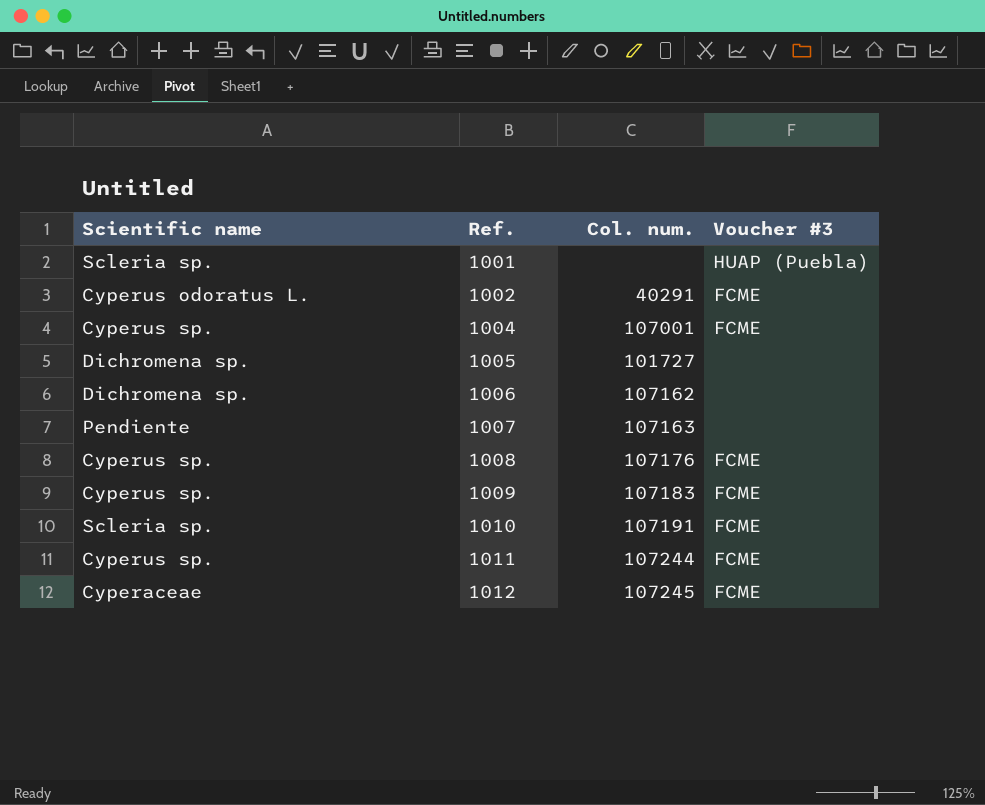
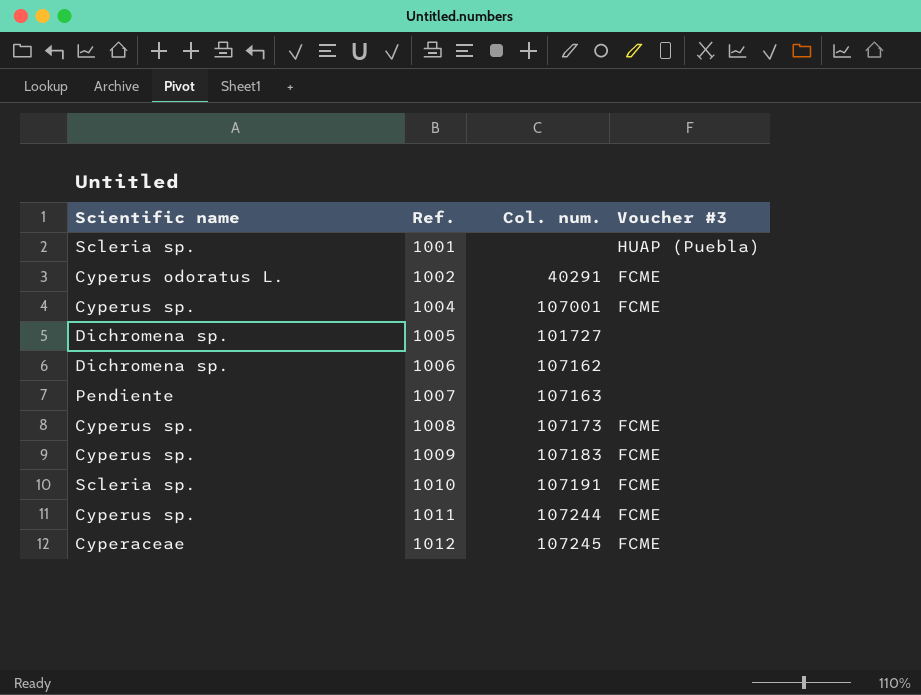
1008 | Col. num.: 107176 -> 107173

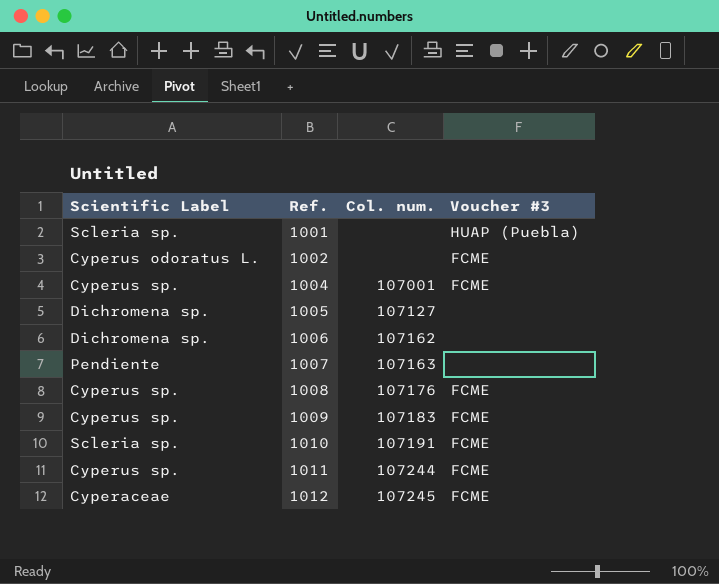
column name: Scientific name -> Scientific Label
1002 | Col. num.: 40291 -> none
1005 | Col. num.: 101727 -> 107127
1008 | Col. num.: 107173 -> 107176

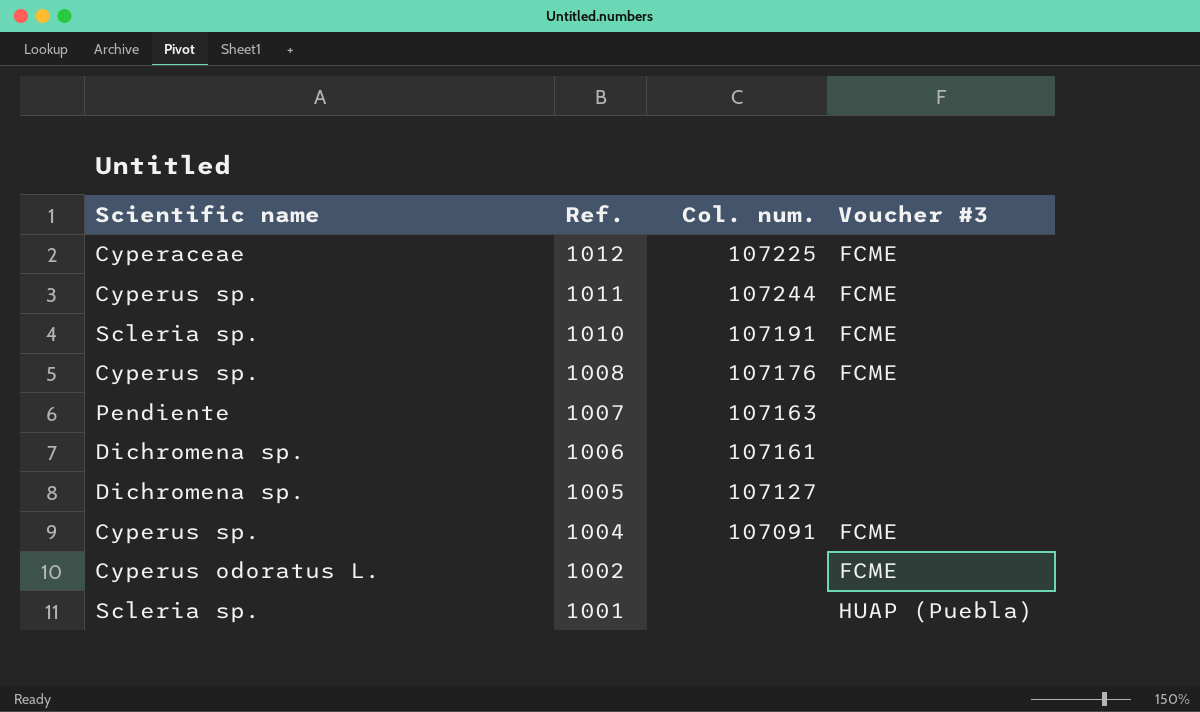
row order: Ref. ascending -> Ref. descending
column name: Scientific Label -> Scientific name
row 1009: Cyperus sp. | 107183 | FCME -> none
1012 | Col. num.: 107245 -> 107225
1006 | Col. num.: 107162 -> 107161
1004 | Col. num.: 107001 -> 107091

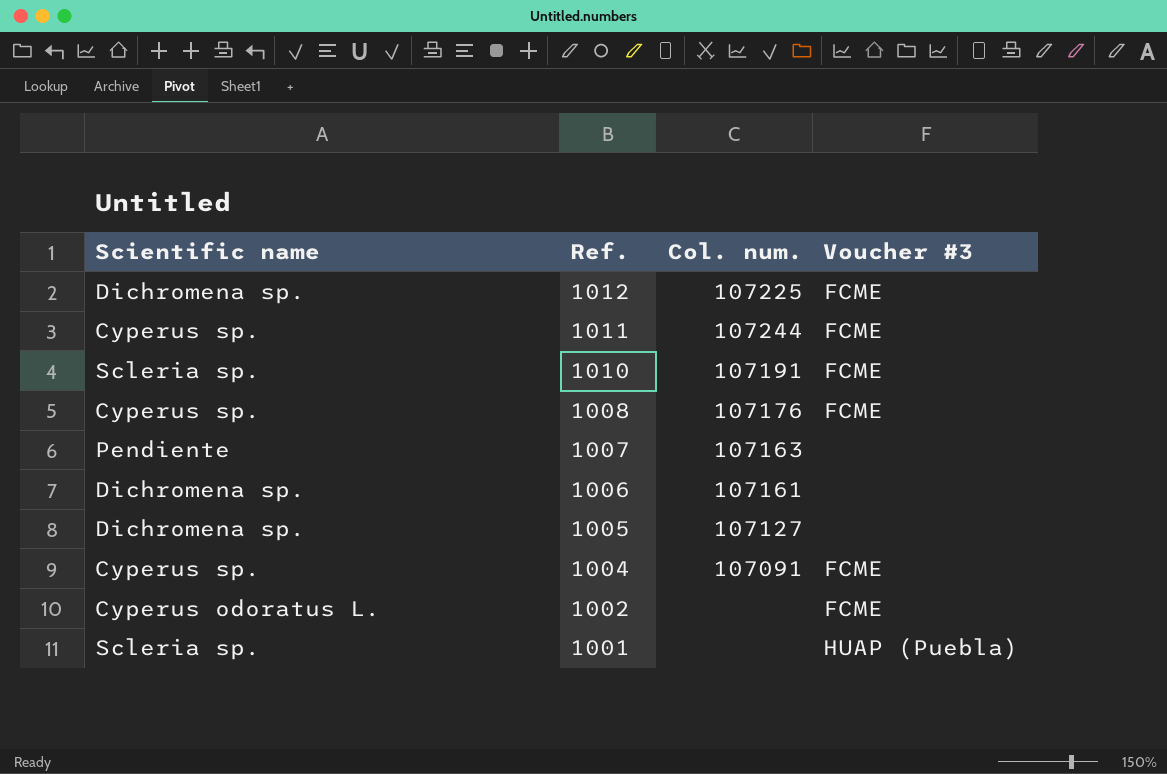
1012 | Scientific name: Cyperaceae -> Dichromena sp.

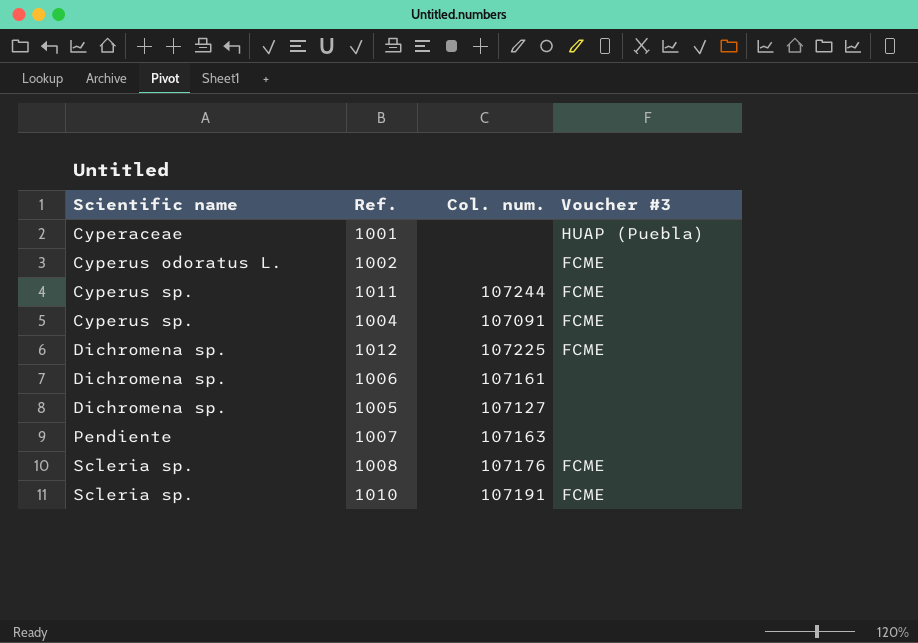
row order: Ref. descending -> Scientific name ascending
1001 | Scientific name: Scleria sp. -> Cyperaceae
1008 | Scientific name: Cyperus sp. -> Scleria sp.

